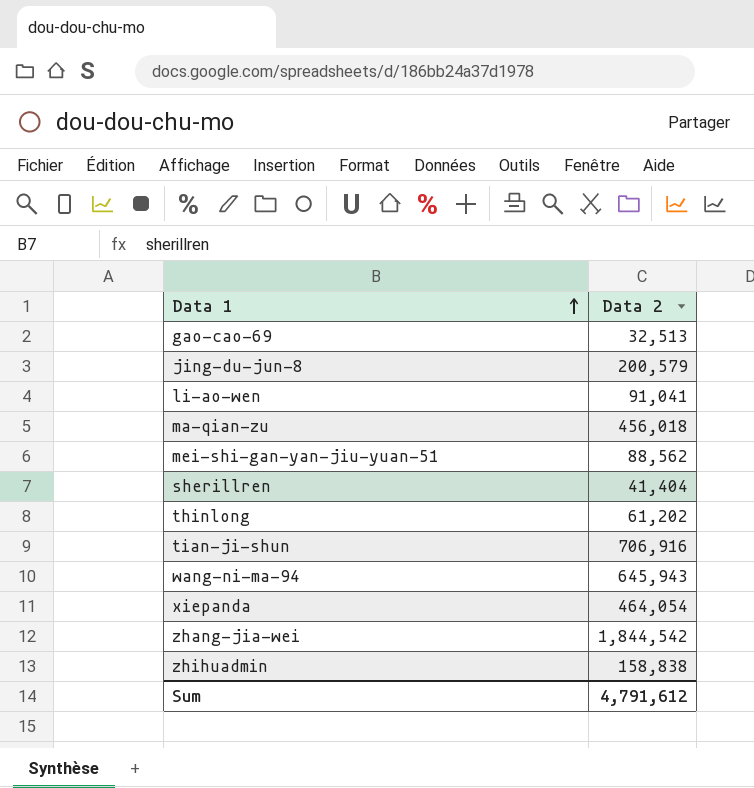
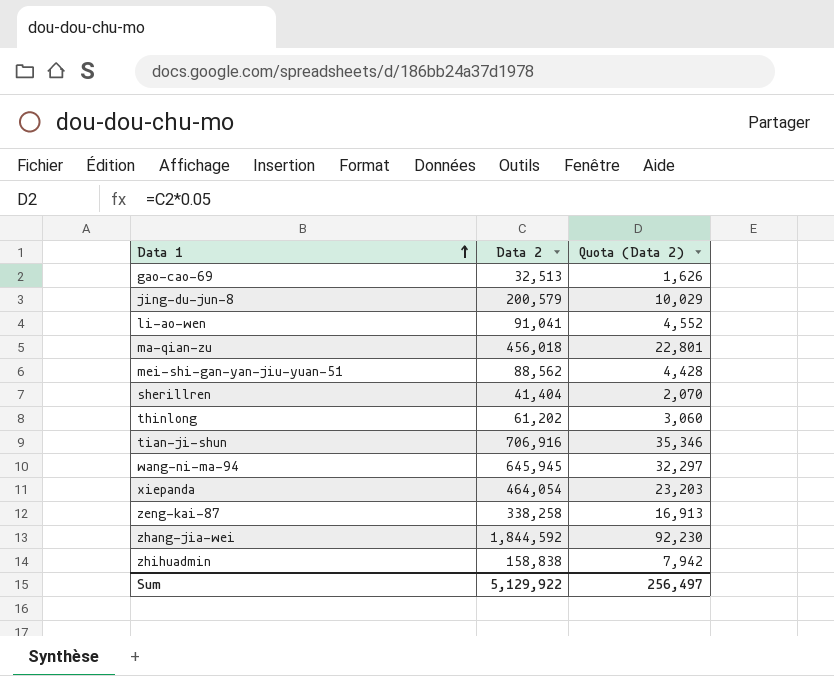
column Quota (Data 2) | formula: none -> [Data 2] * 0.05
wang-ni-ma-94 | Data 2: 645,943 -> 645,945
row zeng-kai-87: none -> 338,258 | 16,913
zhang-jia-wei | Data 2: 1,844,542 -> 1,844,592
Sum | Data 2: 4,791,612 -> 5,129,922

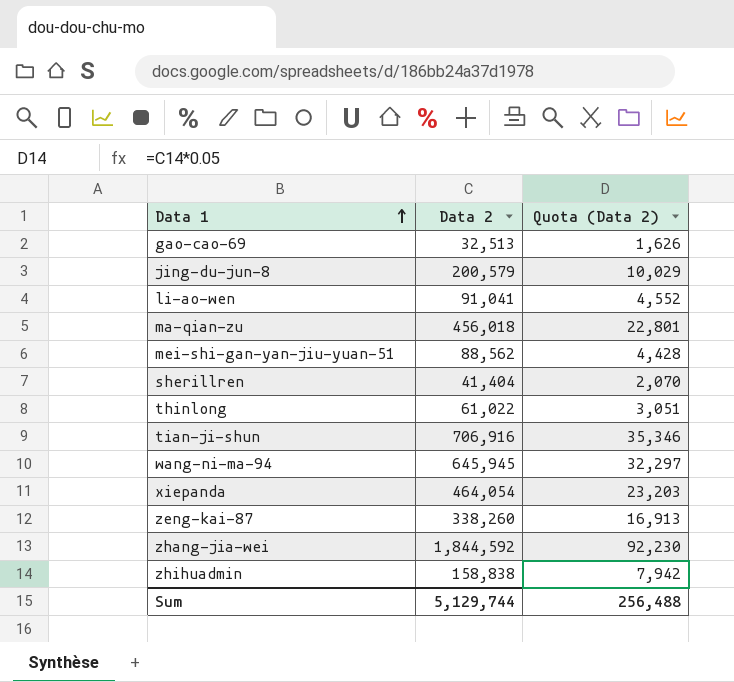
thinlong | Data 2: 61,202 -> 61,022
thinlong | Quota (Data 2): 3,060 -> 3,051
zeng-kai-87 | Data 2: 338,258 -> 338,260
Sum | Data 2: 5,129,922 -> 5,129,744
Sum | Quota (Data 2): 256,497 -> 256,488

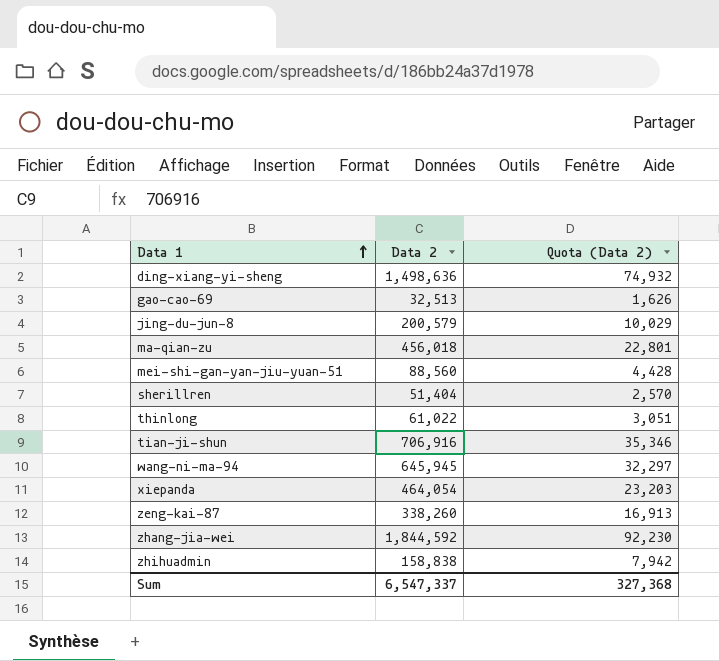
row li-ao-wen: 91,041 | 4,552 -> none
row ding-xiang-yi-sheng: none -> 1,498,636 | 74,932
mei-shi-gan-yan-jiu-yuan-51 | Data 2: 88,562 -> 88,560
sherillren | Data 2: 41,404 -> 51,404
sherillren | Quota (Data 2): 2,070 -> 2,570
Sum | Data 2: 5,129,744 -> 6,547,337
Sum | Quota (Data 2): 256,488 -> 327,368

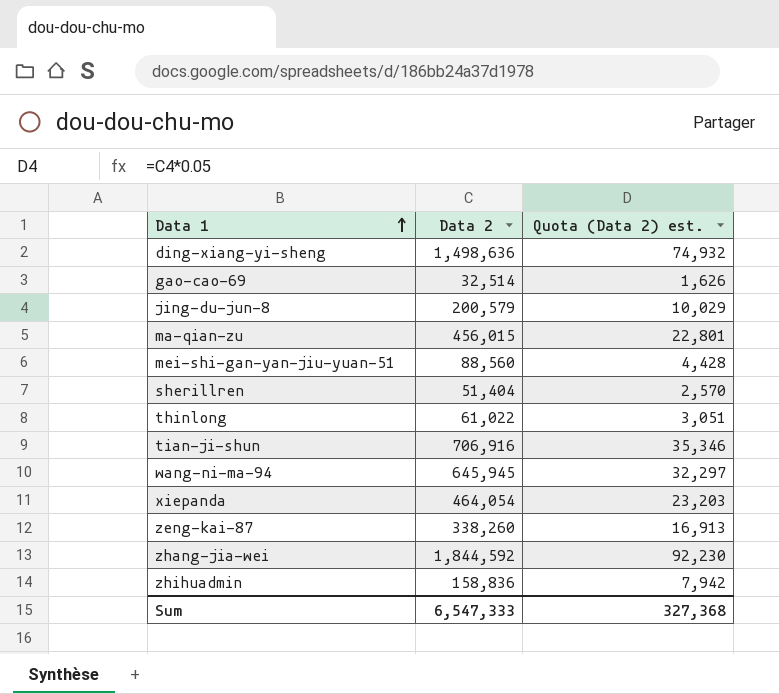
column name: Quota (Data 2) -> Quota (Data 2) est.
gao-cao-69 | Data 2: 32,513 -> 32,514
ma-qian-zu | Data 2: 456,018 -> 456,015
zhihuadmin | Data 2: 158,838 -> 158,836
Sum | Data 2: 6,547,337 -> 6,547,333

